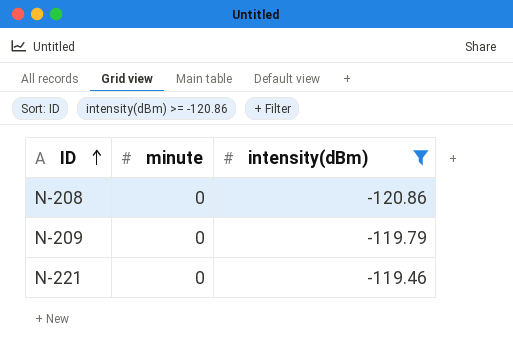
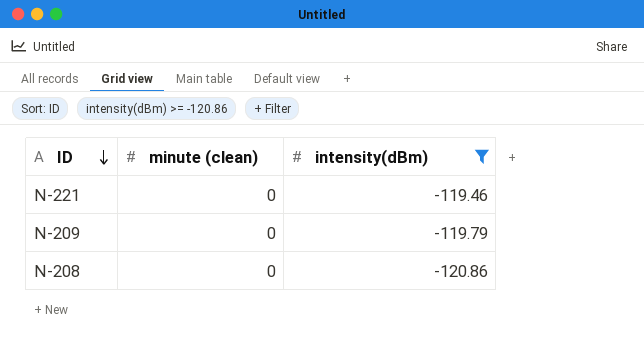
row order: ID ascending -> ID descending
column name: minute -> minute (clean)

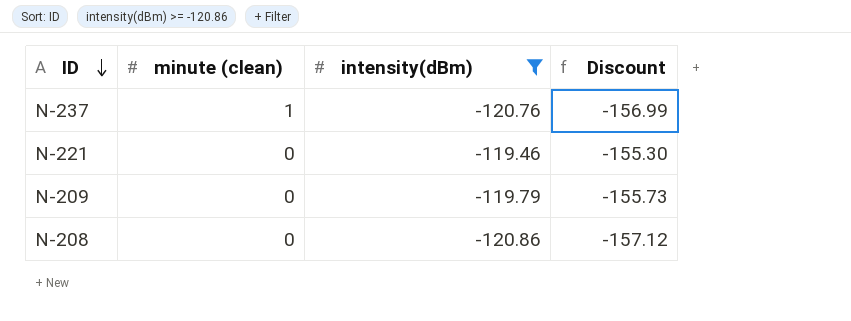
column Discount | formula: none -> [intensity(dBm)] * 1.3
row N-237: none -> 1 | -120.76 | -156.99

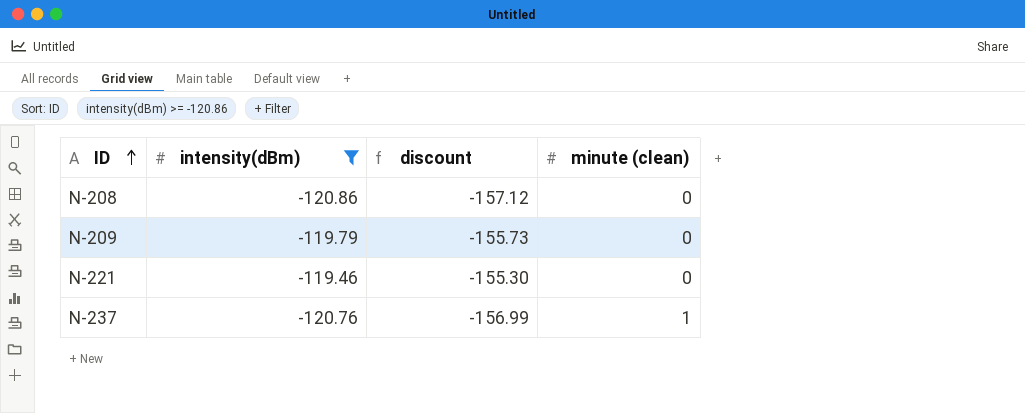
row order: ID descending -> ID ascending
column name: Discount -> discount
column minute (clean) | position: 2 -> 4

